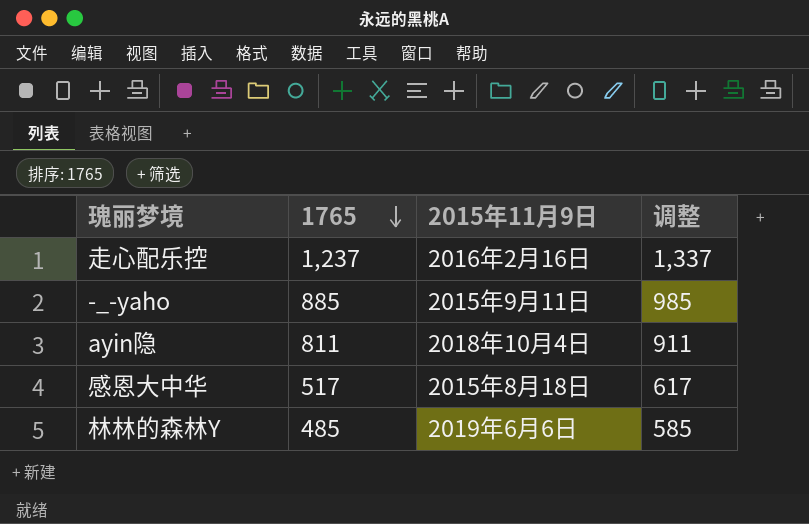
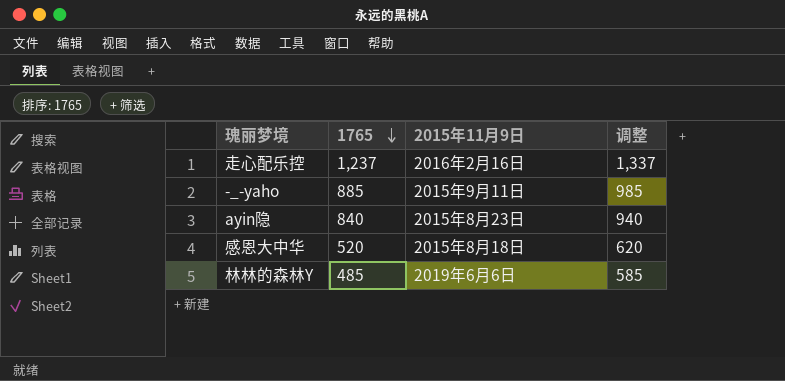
ayin隐 | 1765: 811 -> 840
ayin隐 | 2015年11月9日: 2018年10月4日 -> 2015年8月23日
ayin隐 | 调整: 911 -> 940
感恩大中华 | 1765: 517 -> 520
感恩大中华 | 调整: 617 -> 620

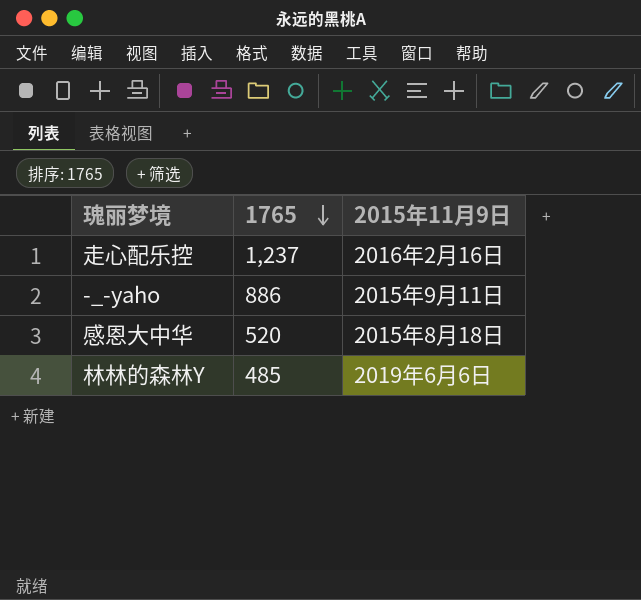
column 调整 | formula: [1765] + 100 -> none
row ayin隐: 840 | 2015年8月23日 | 940 -> none
-_-yaho | 1765: 885 -> 886

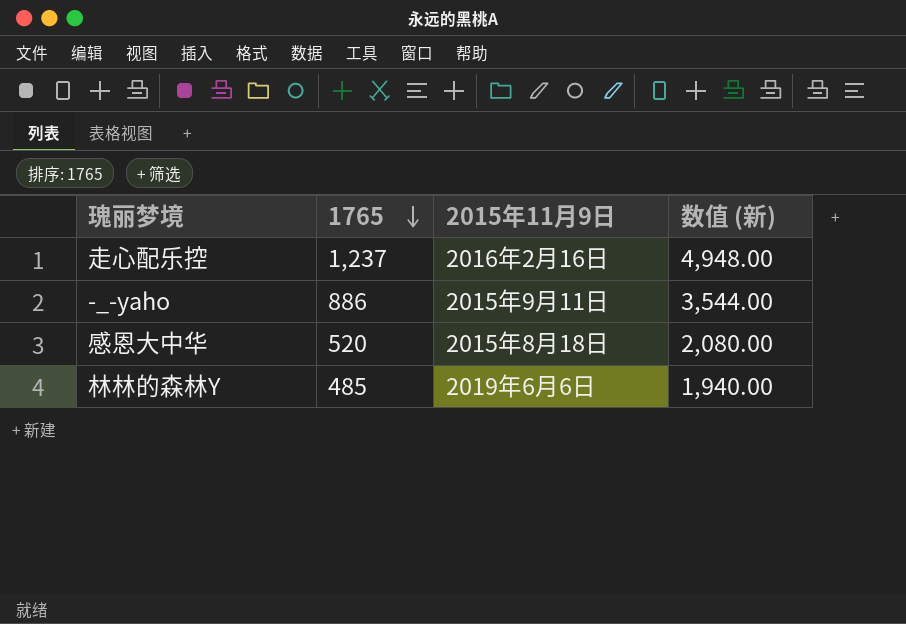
column 数值 (新) | formula: none -> [1765] * 4

